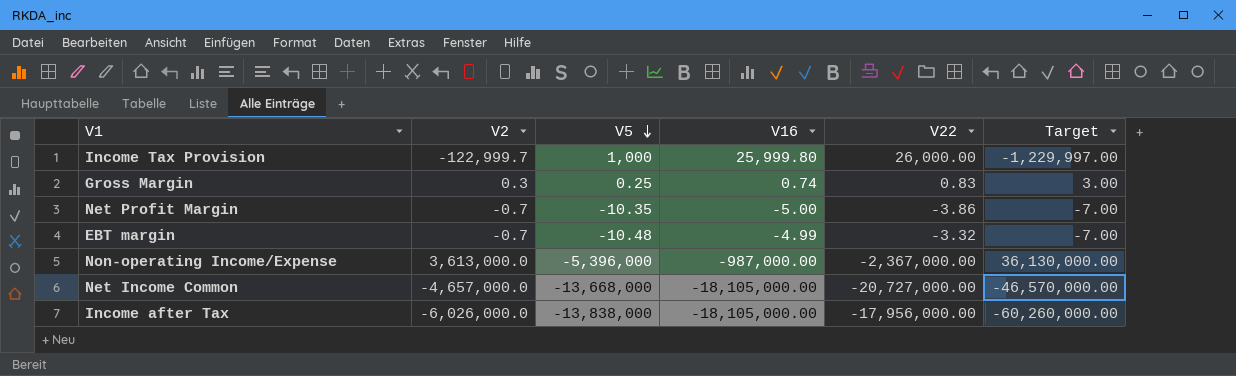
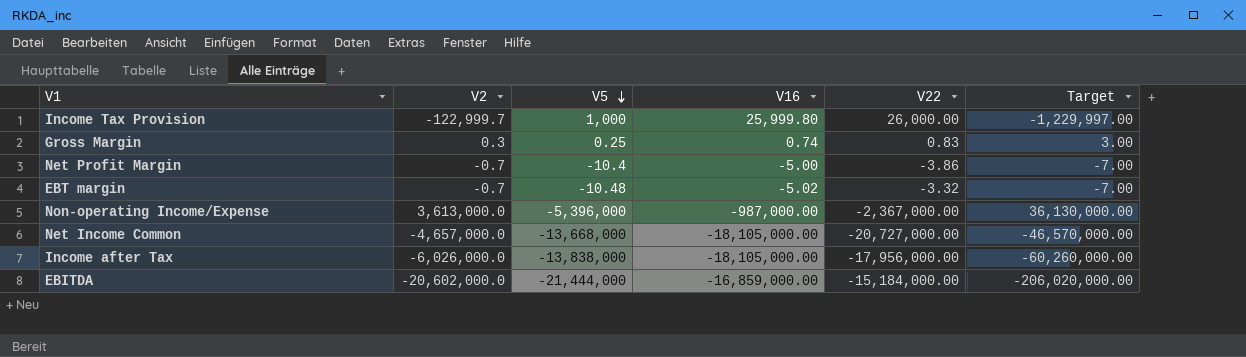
Net Profit Margin | V5: -10.35 -> -10.4
EBT margin | V16: -4.99 -> -5.02
row EBITDA: none -> -20,602,000.0 | -21,444,000 | -16,859,000.00 | -15,184,000.00 | -206,020,000.00

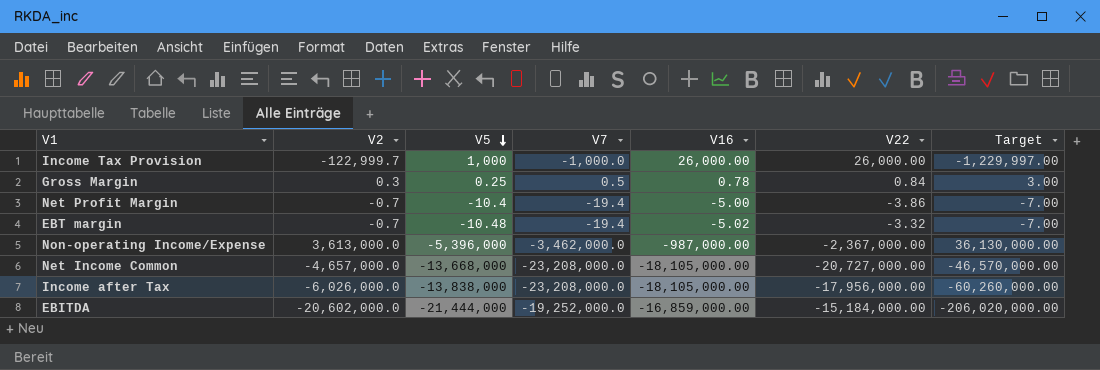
column V7 | position: none -> 4
Income Tax Provision | V16: 25,999.80 -> 26,000.00
Gross Margin | V16: 0.74 -> 0.78
Gross Margin | V22: 0.83 -> 0.84

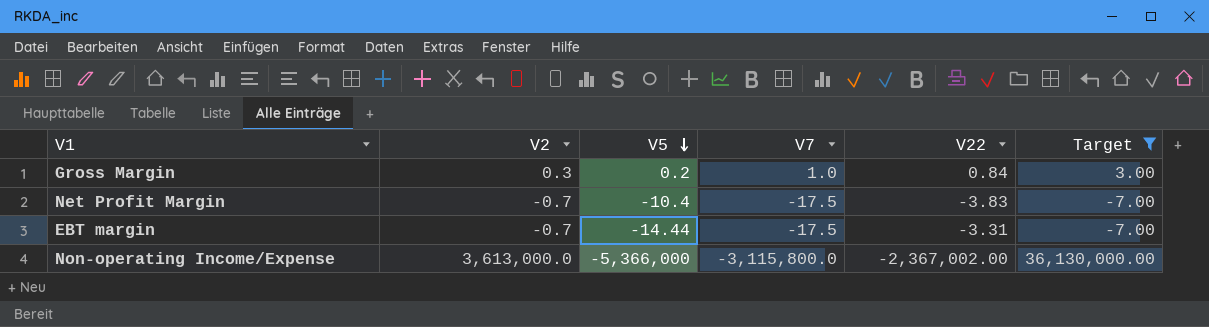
filter: none -> Target >= -7.00
column V16 | position: 5 -> none
Gross Margin | V5: 0.25 -> 0.2
Gross Margin | V7: 0.5 -> 1.0
Net Profit Margin | V7: -19.4 -> -17.5
Net Profit Margin | V22: -3.86 -> -3.83
EBT margin | V5: -10.48 -> -14.44
EBT margin | V7: -19.4 -> -17.5
EBT margin | V22: -3.32 -> -3.31
Non-operating Income/Expense | V5: -5,396,000 -> -5,366,000
Non-operating Income/Expense | V7: -3,462,000.0 -> -3,115,800.0
Non-operating Income/Expense | V22: -2,367,000.00 -> -2,367,002.00

